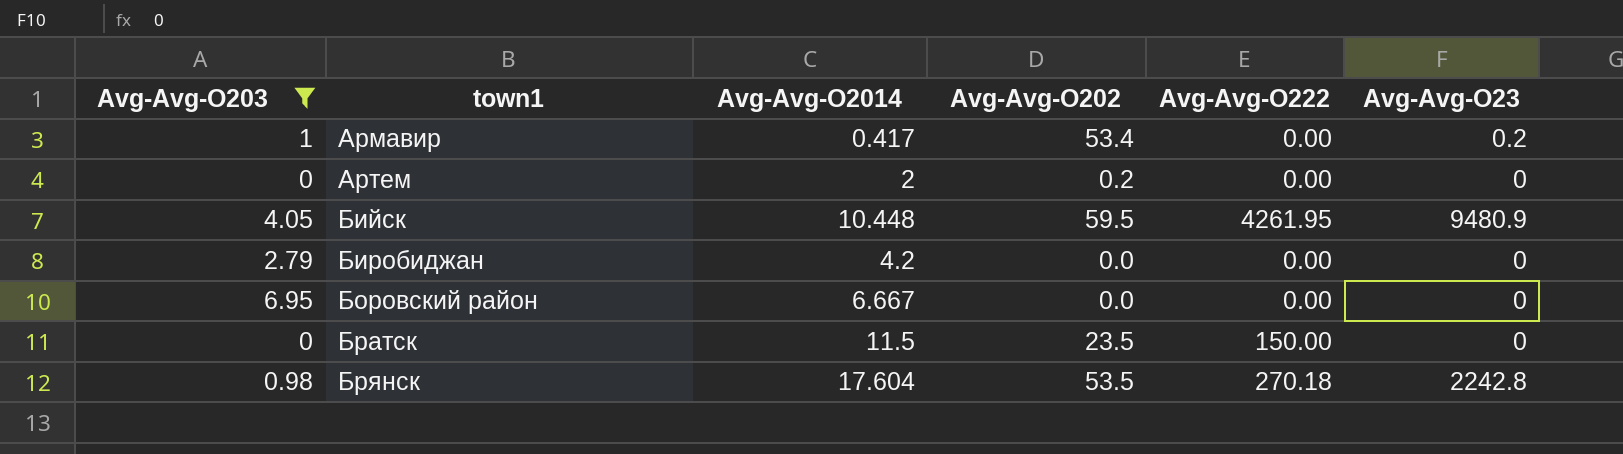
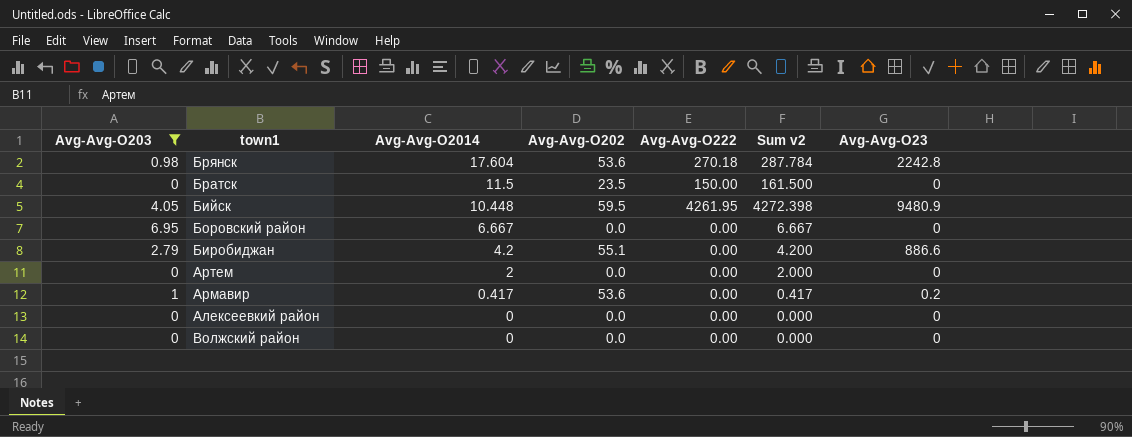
row order: town1 ascending -> Avg-Avg-О2014 descending
column Sum v2 | formula: none -> [Avg-Avg-О2014] + [Avg-Avg-О222]
Брянск | Avg-Avg-О202: 53.5 -> 53.6
Биробиджан | Avg-Avg-О202: 0.0 -> 55.1
Биробиджан | Avg-Avg-О23: 0 -> 886.6
Артем | Avg-Avg-О202: 0.2 -> 0.0
Армавир | Avg-Avg-О202: 53.4 -> 53.6
row Алексеевкий район: none -> 0 | 0 | 0.0 | 0.00 | 0.000 | 0
row Волжский район: none -> 0 | 0 | 0.0 | 0.00 | 0.000 | 0

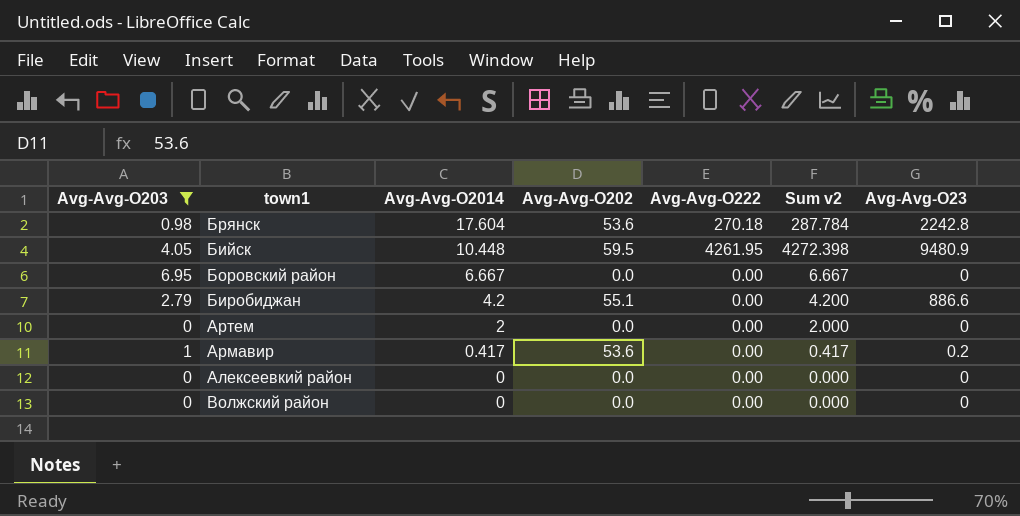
row Братск: 0 | 11.5 | 23.5 | 150.00 | 161.500 | 0 -> none

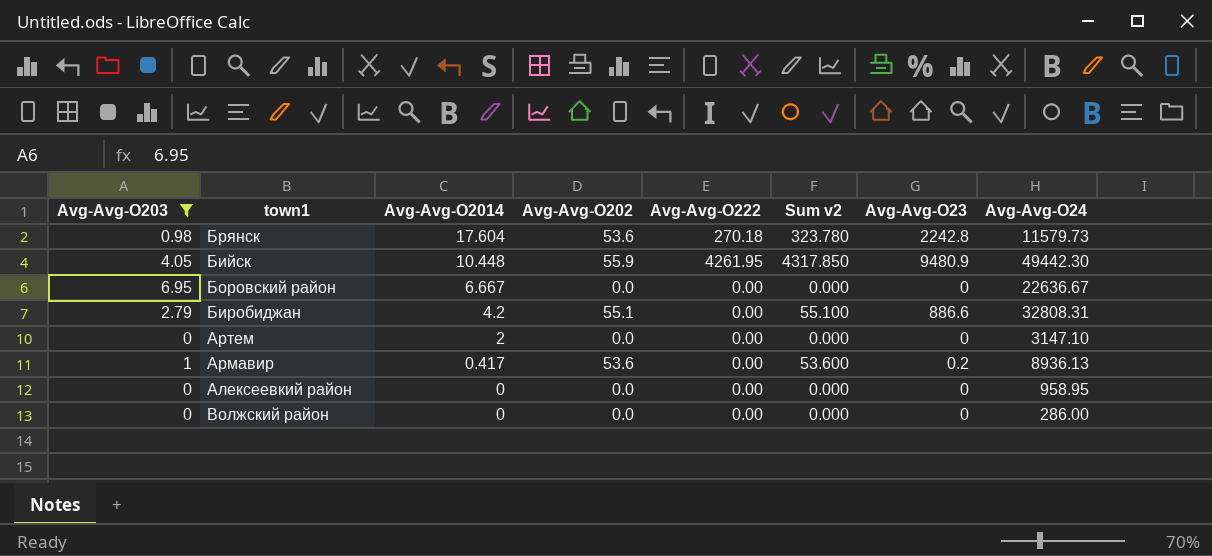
column Sum v2 | formula: [Avg-Avg-О2014] + [Avg-Avg-О222] -> [Avg-Avg-О202] + [Avg-Avg-О222]
column Avg-Avg-О24 | position: none -> 8
Бийск | Avg-Avg-О202: 59.5 -> 55.9

